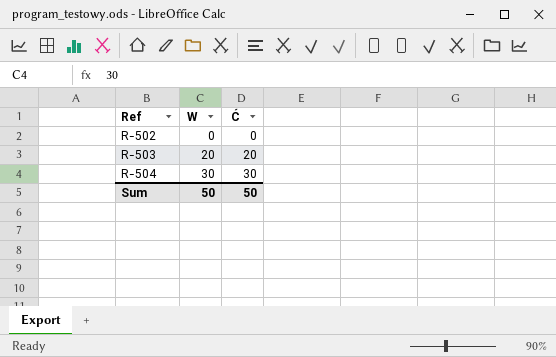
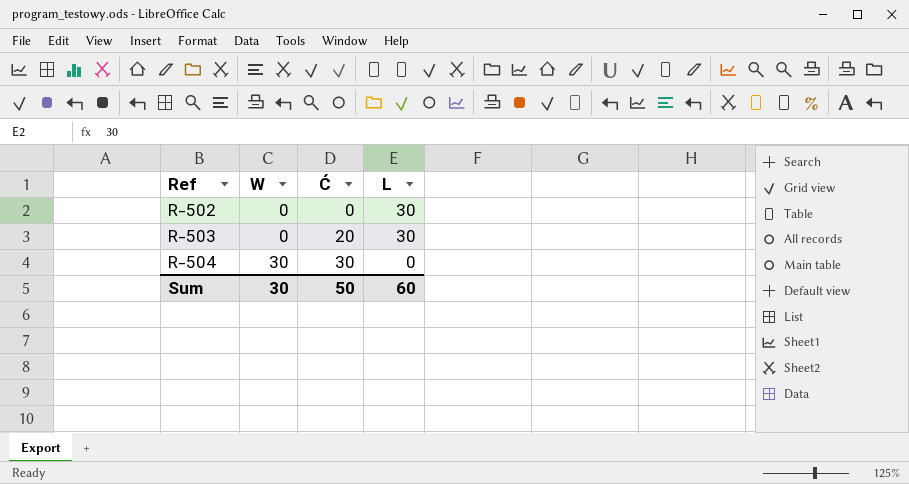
column L | position: none -> 4
R-503 | W: 20 -> 0
Sum | W: 50 -> 30

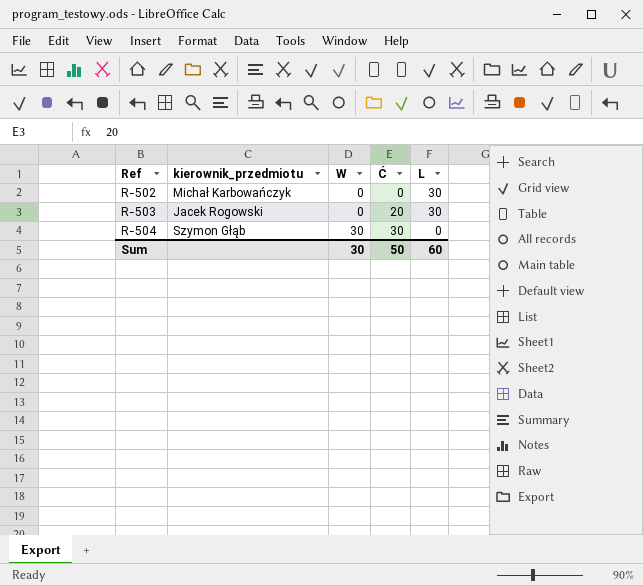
column kierownik_przedmiotu | position: none -> 2

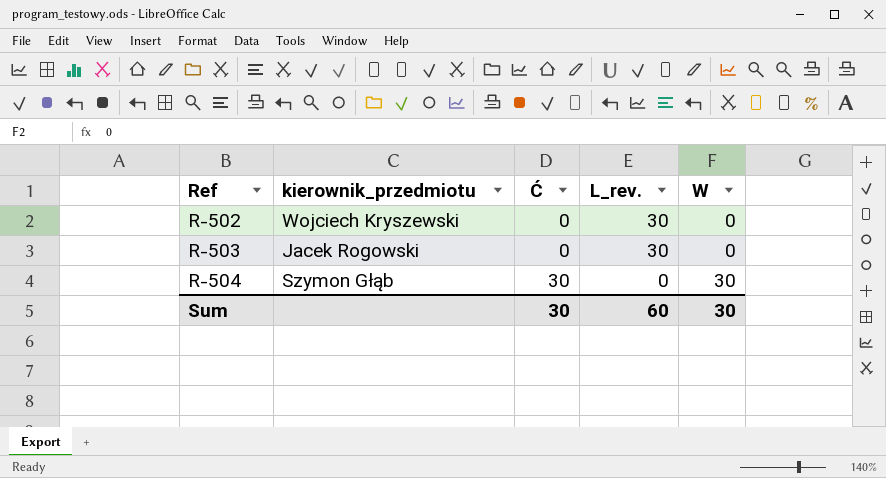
column name: L -> L_rev.
column W | position: 3 -> 5
R-502 | kierownik_przedmiotu: Michał Karbowańczyk -> Wojciech Kryszewski
R-503 | Ć: 20 -> 0
Sum | Ć: 50 -> 30

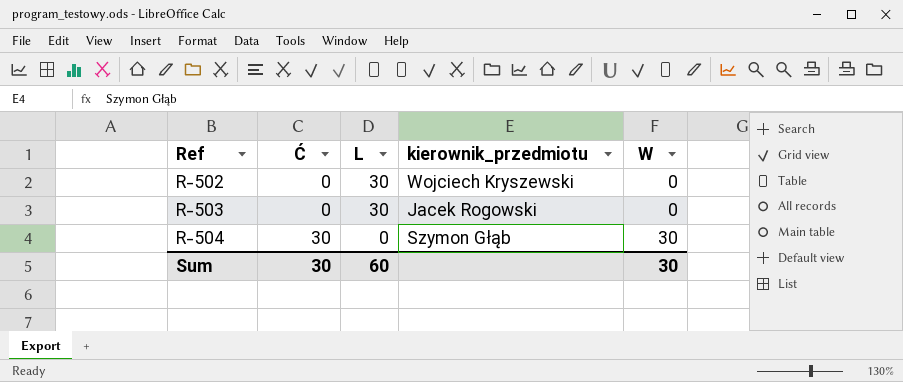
column name: L_rev. -> L
column kierownik_przedmiotu | position: 2 -> 4

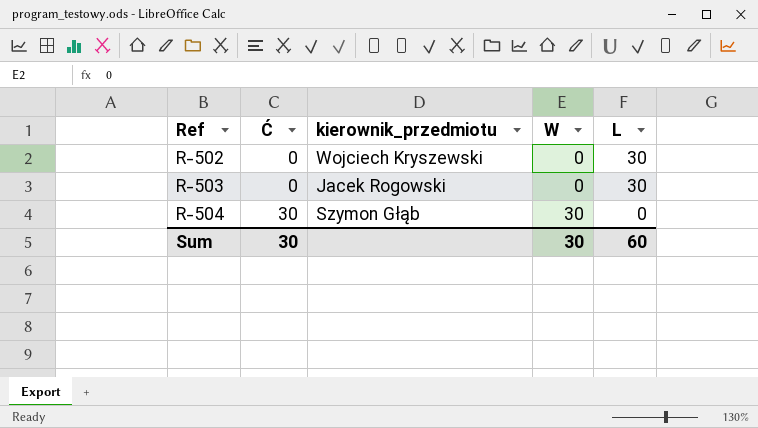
column L | position: 3 -> 5

